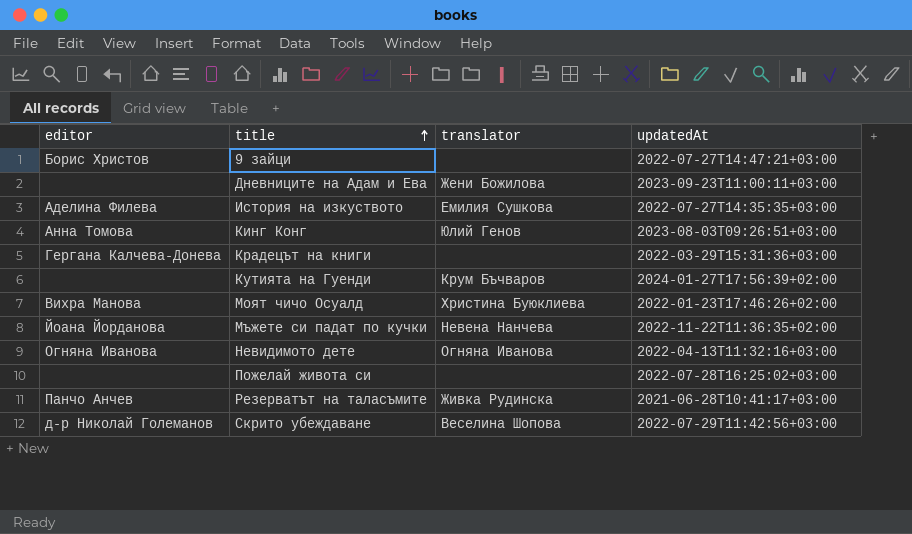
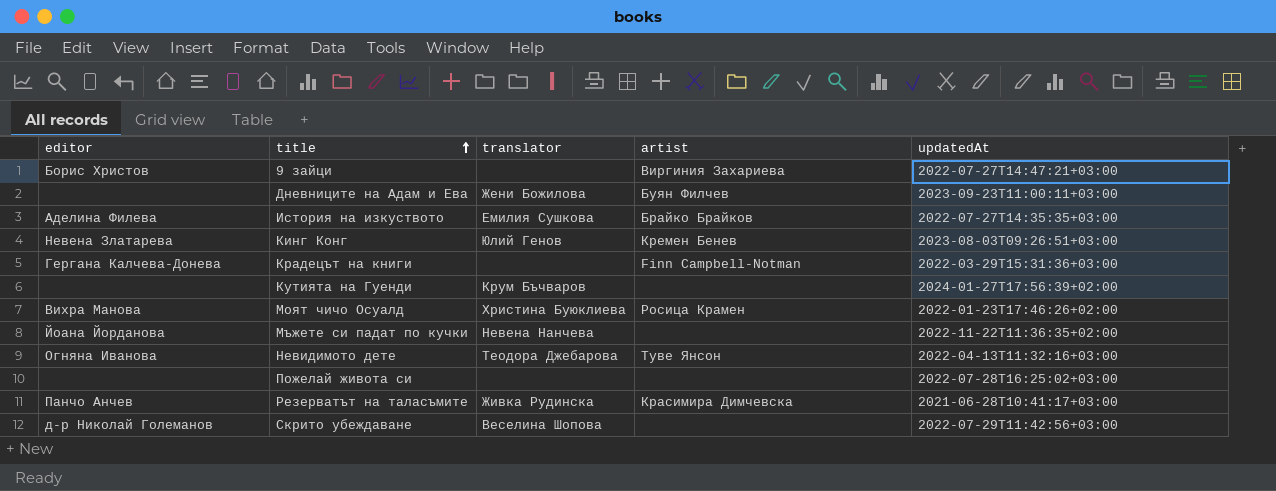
column artist | position: none -> 4
Кинг Конг | editor: Анна Томова -> Невена Златарева
Невидимото дете | translator: Огняна Иванова -> Теодора Джебарова

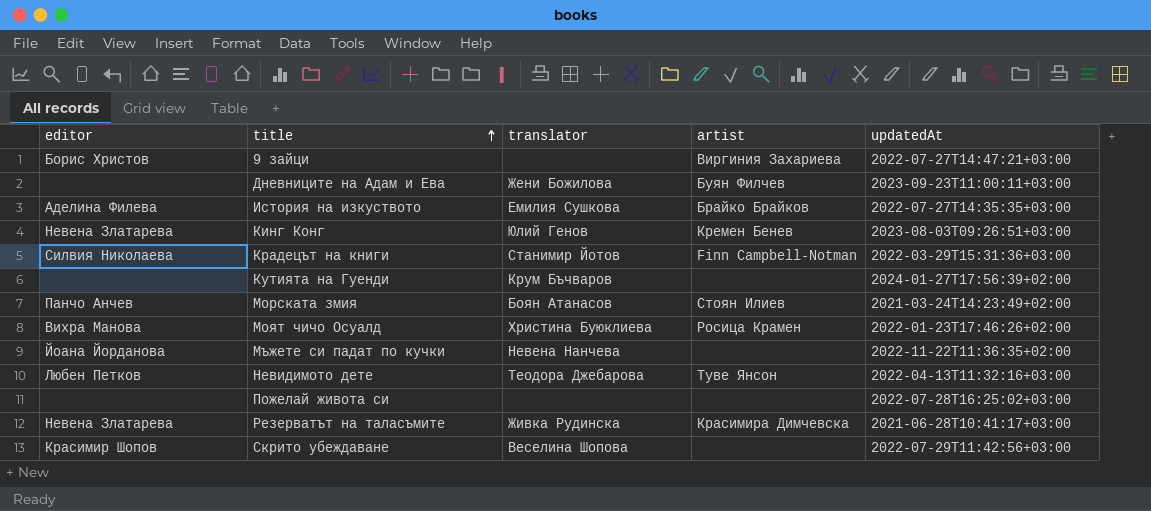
Крадецът на книги | editor: Гергана Калчева-Донева -> Силвия Николаева
Крадецът на книги | translator: none -> Станимир Йотов
row Морската змия: none -> Панчо Анчев | Боян Атанасов | Стоян Илиев | 2021-03-24T14:23:49+02:00
Невидимото дете | editor: Огняна Иванова -> Любен Петков
Резерватът на таласъмите | editor: Панчо Анчев -> Невена Златарева
Скрито убеждаване | editor: д-р Николай Големанов -> Красимир Шопов

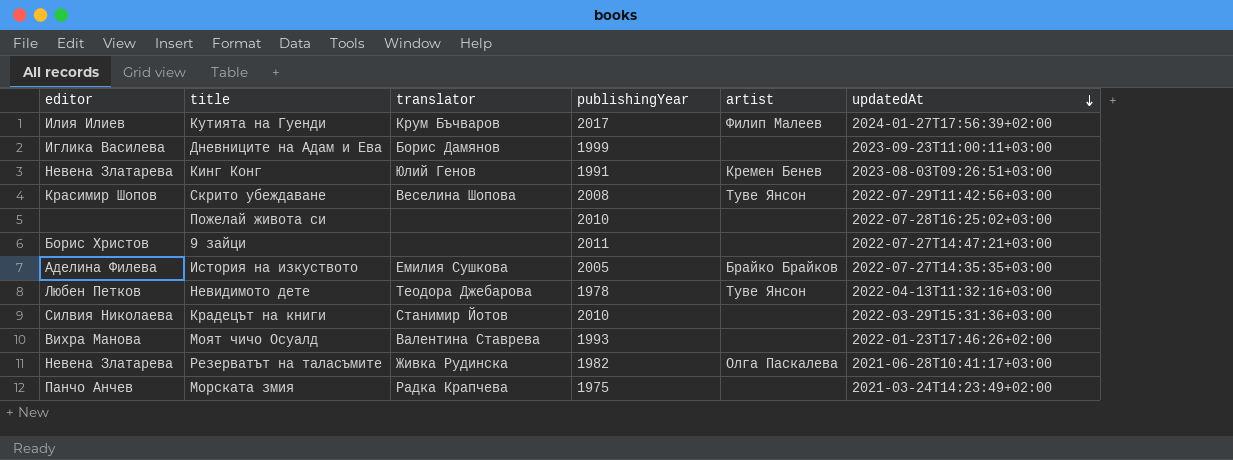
row order: title ascending -> updatedAt descending
column publishingYear | position: none -> 4
row Мъжете си падат по кучки: Йоана Йорданова | Невена Нанчева | none | 2022-11-22T11:36:35+02:00 -> none
Кутията на Гуенди | editor: none -> Илия Илиев
Кутията на Гуенди | artist: none -> Филип Малеев
Дневниците на Адам и Ева | editor: none -> Иглика Василева
Дневниците на Адам и Ева | translator: Жени Божилова -> Борис Дамянов
Дневниците на Адам и Ева | artist: Буян Филчев -> none
Скрито убеждаване | artist: none -> Туве Янсон
9 зайци | artist: Виргиния Захариева -> none
Крадецът на книги | artist: Finn Campbell-Notman -> none
Моят чичо Осуалд | translator: Христина Буюклиева -> Валентина Ставрева
Моят чичо Осуалд | artist: Росица Крамен -> none
Резерватът на таласъмите | artist: Красимира Димчевска -> Олга Паскалева
Морската змия | translator: Боян Атанасов -> Радка Крапчева
Морската змия | artist: Стоян Илиев -> none

